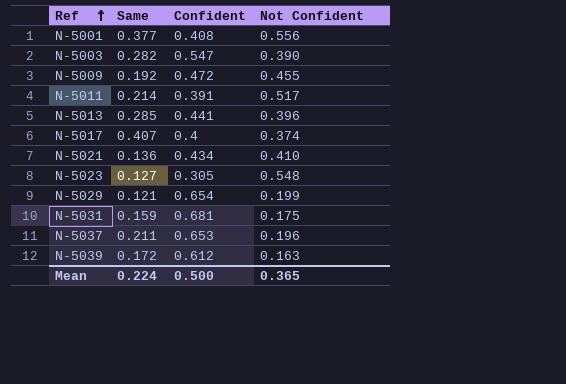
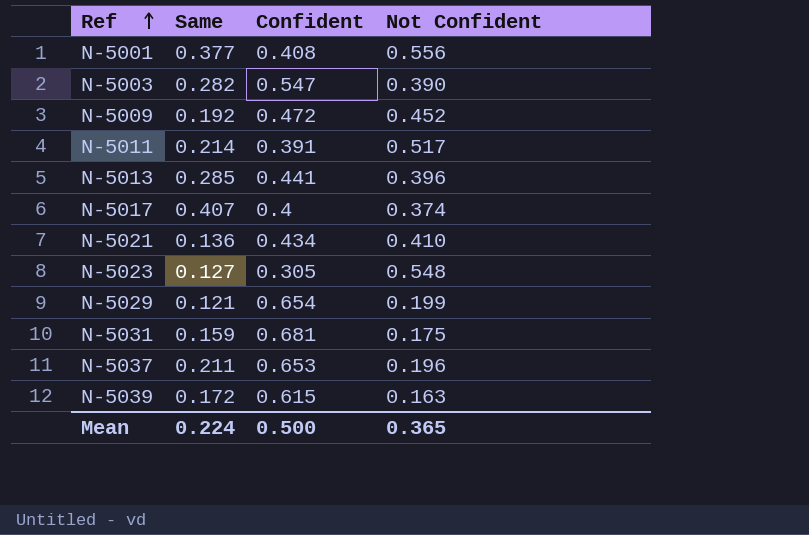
N-5009 | Not Confident: 0.455 -> 0.452
N-5039 | Confident: 0.612 -> 0.615

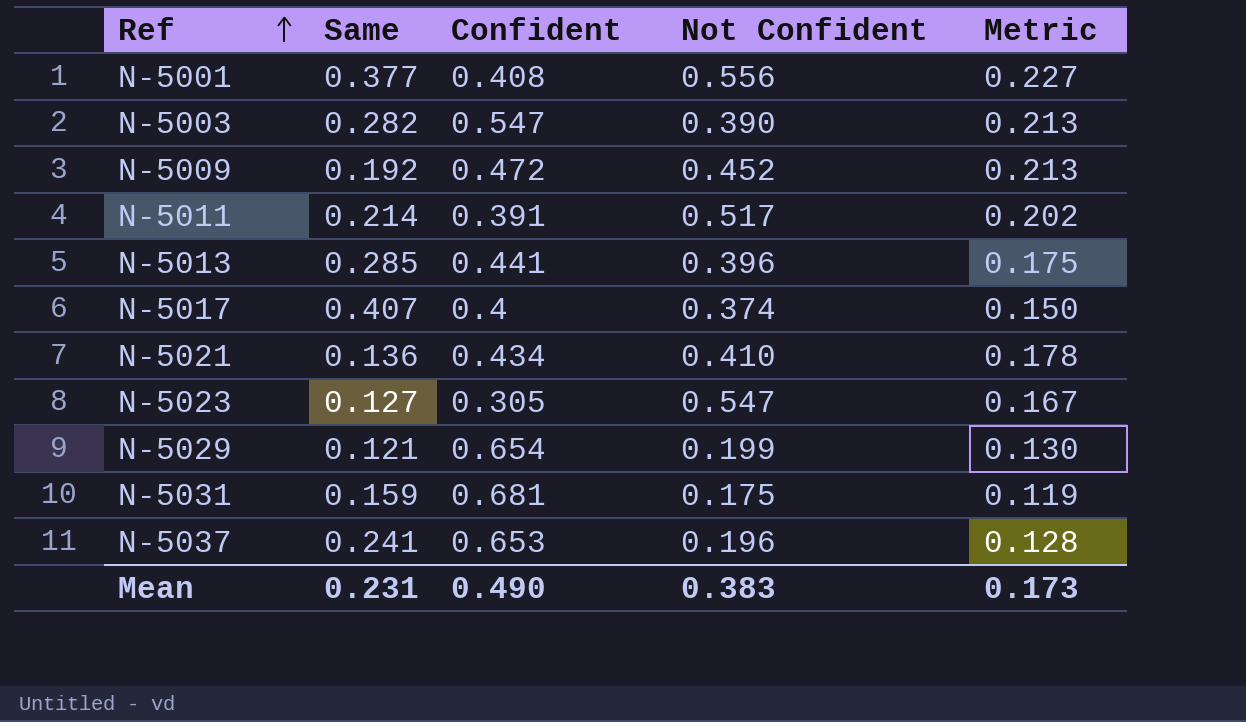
column Metric | formula: none -> [Confident] * [Not Confident]
row N-5039: 0.172 | 0.615 | 0.163 -> none
N-5023 | Not Confident: 0.548 -> 0.547
N-5037 | Same: 0.211 -> 0.241
Mean | Same: 0.224 -> 0.231
Mean | Confident: 0.500 -> 0.490
Mean | Not Confident: 0.365 -> 0.383

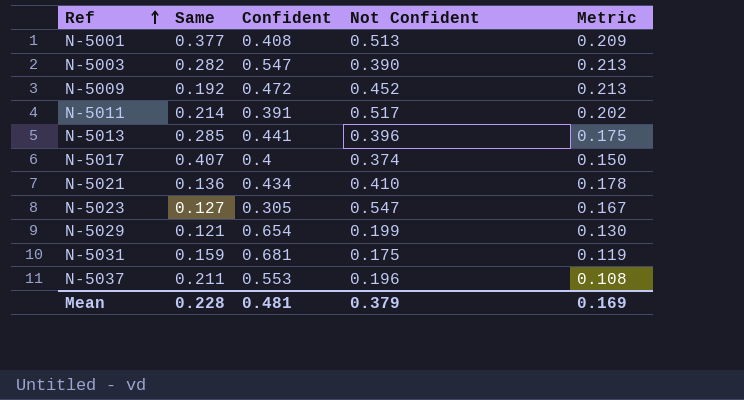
N-5001 | Not Confident: 0.556 -> 0.513
N-5001 | Metric: 0.227 -> 0.209
N-5037 | Same: 0.241 -> 0.211
N-5037 | Confident: 0.653 -> 0.553
N-5037 | Metric: 0.128 -> 0.108
Mean | Same: 0.231 -> 0.228
Mean | Confident: 0.490 -> 0.481
Mean | Not Confident: 0.383 -> 0.379
Mean | Metric: 0.173 -> 0.169

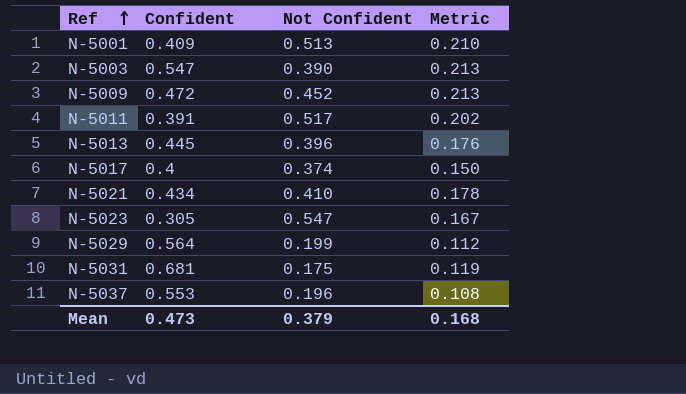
column Same | position: 2 -> none
N-5001 | Confident: 0.408 -> 0.409
N-5001 | Metric: 0.209 -> 0.210
N-5013 | Confident: 0.441 -> 0.445
N-5013 | Metric: 0.175 -> 0.176
N-5029 | Confident: 0.654 -> 0.564
N-5029 | Metric: 0.130 -> 0.112
Mean | Confident: 0.481 -> 0.473
Mean | Metric: 0.169 -> 0.168

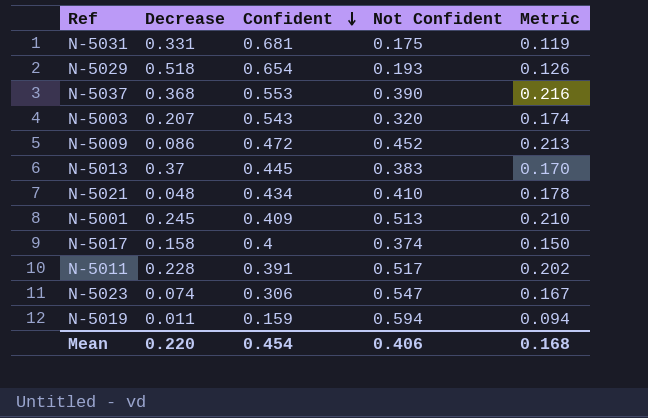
row order: Ref ascending -> Confident descending
column Decrease | position: none -> 2
N-5029 | Confident: 0.564 -> 0.654
N-5029 | Not Confident: 0.199 -> 0.193
N-5029 | Metric: 0.112 -> 0.126
N-5037 | Not Confident: 0.196 -> 0.390
N-5037 | Metric: 0.108 -> 0.216
N-5003 | Confident: 0.547 -> 0.543
N-5003 | Not Confident: 0.390 -> 0.320
N-5003 | Metric: 0.213 -> 0.174
N-5013 | Not Confident: 0.396 -> 0.383
N-5013 | Metric: 0.176 -> 0.170
N-5023 | Confident: 0.305 -> 0.306
row N-5019: none -> 0.011 | 0.159 | 0.594 | 0.094
Mean | Confident: 0.473 -> 0.454
Mean | Not Confident: 0.379 -> 0.406

